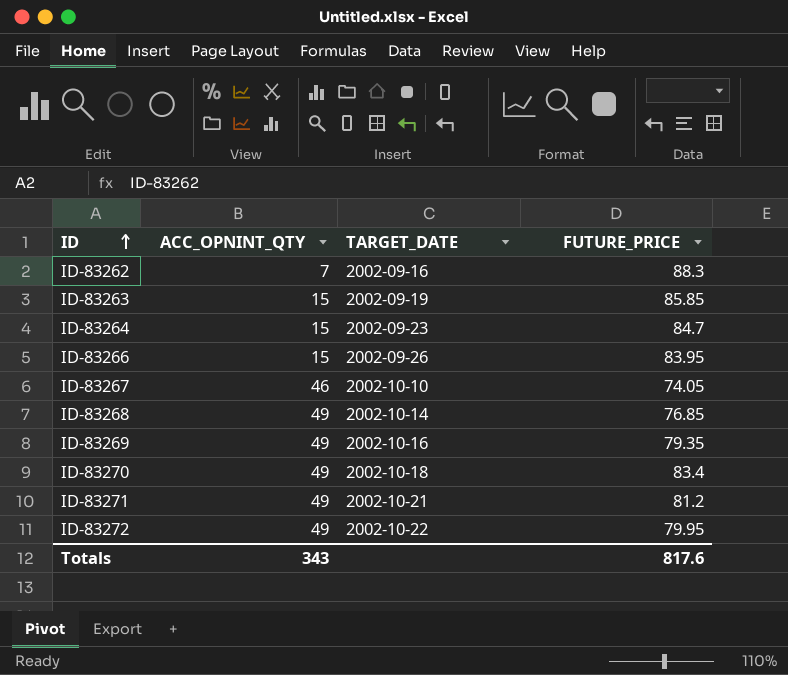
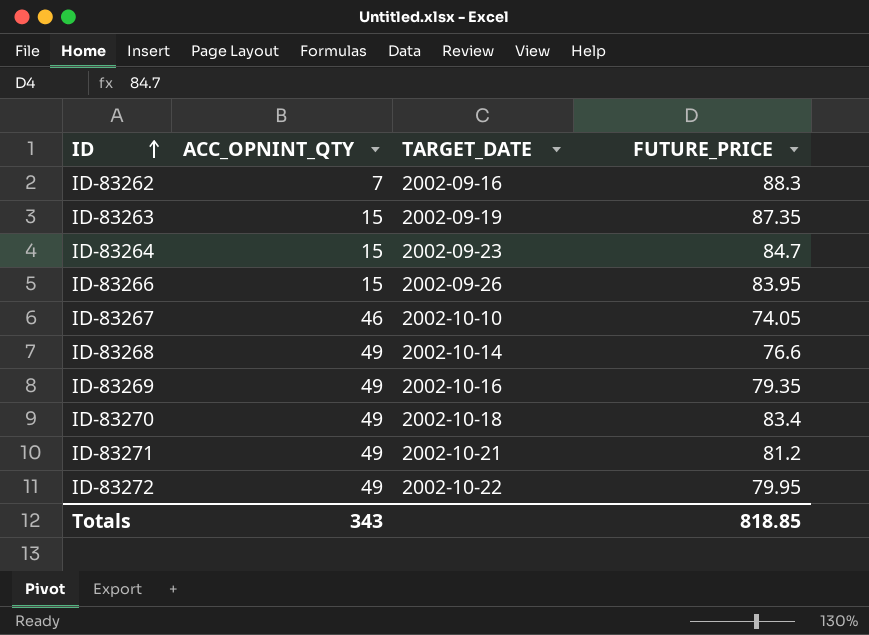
ID-83263 | FUTURE_PRICE: 85.85 -> 87.35
ID-83268 | FUTURE_PRICE: 76.85 -> 76.6
Totals | FUTURE_PRICE: 817.6 -> 818.85

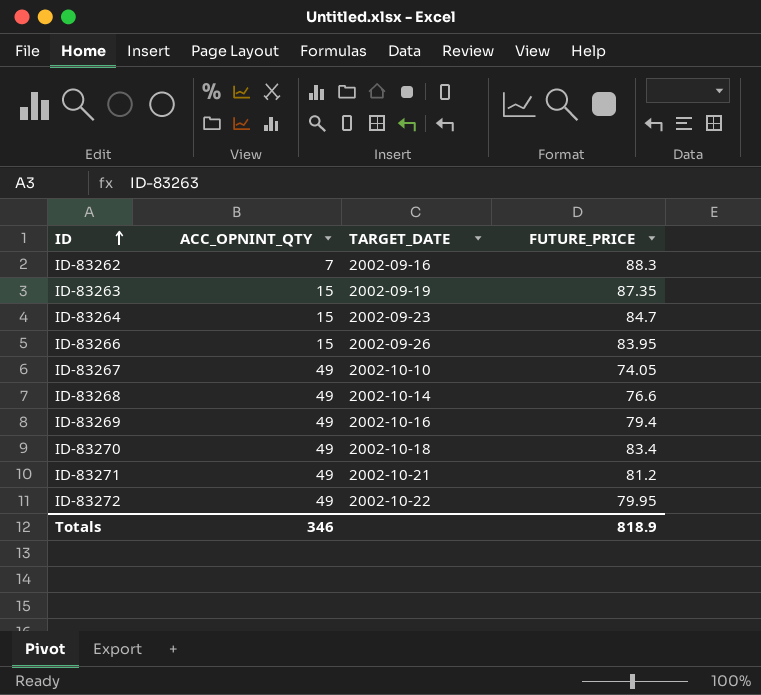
ID-83267 | ACC_OPNINT_QTY: 46 -> 49
ID-83269 | FUTURE_PRICE: 79.35 -> 79.4
Totals | ACC_OPNINT_QTY: 343 -> 346
Totals | FUTURE_PRICE: 818.85 -> 818.9

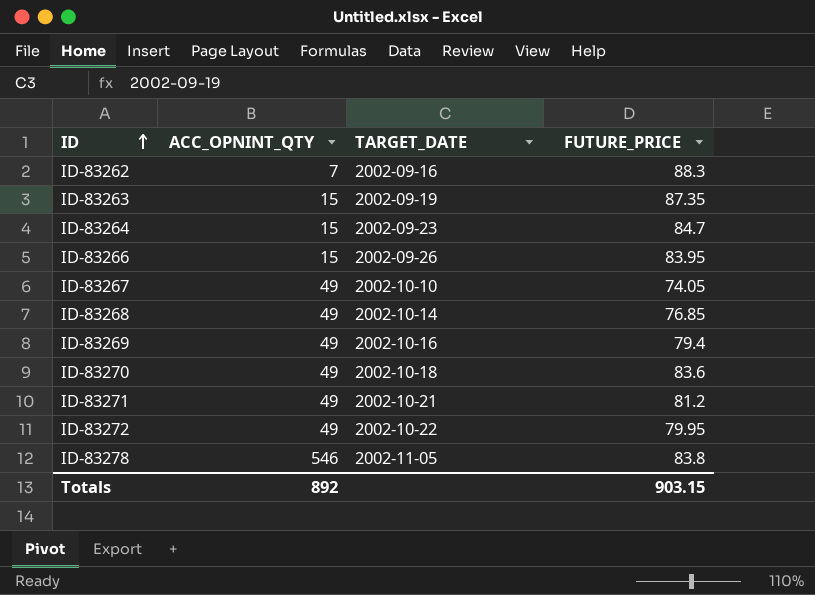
ID-83268 | FUTURE_PRICE: 76.6 -> 76.85
ID-83270 | FUTURE_PRICE: 83.4 -> 83.6
row ID-83278: none -> 546 | 2002-11-05 | 83.8
Totals | ACC_OPNINT_QTY: 346 -> 892
Totals | FUTURE_PRICE: 818.9 -> 903.15

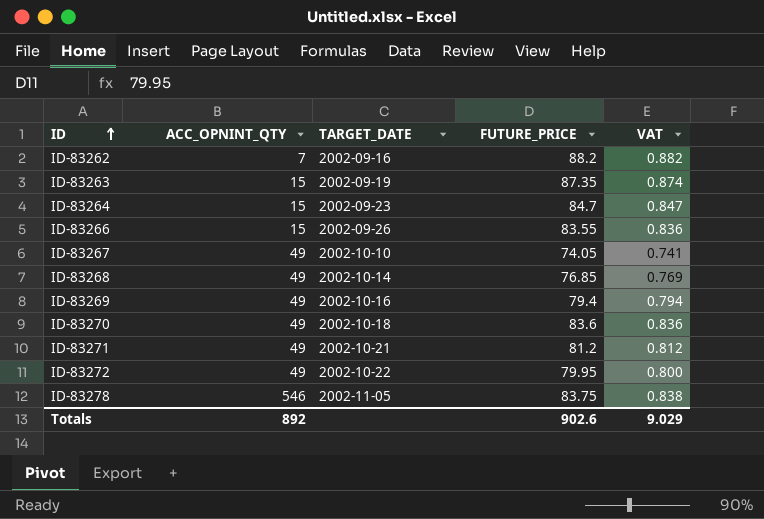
column VAT | formula: none -> [FUTURE_PRICE] * 0.01
ID-83262 | FUTURE_PRICE: 88.3 -> 88.2
ID-83266 | FUTURE_PRICE: 83.95 -> 83.55
ID-83278 | FUTURE_PRICE: 83.8 -> 83.75
Totals | FUTURE_PRICE: 903.15 -> 902.6

